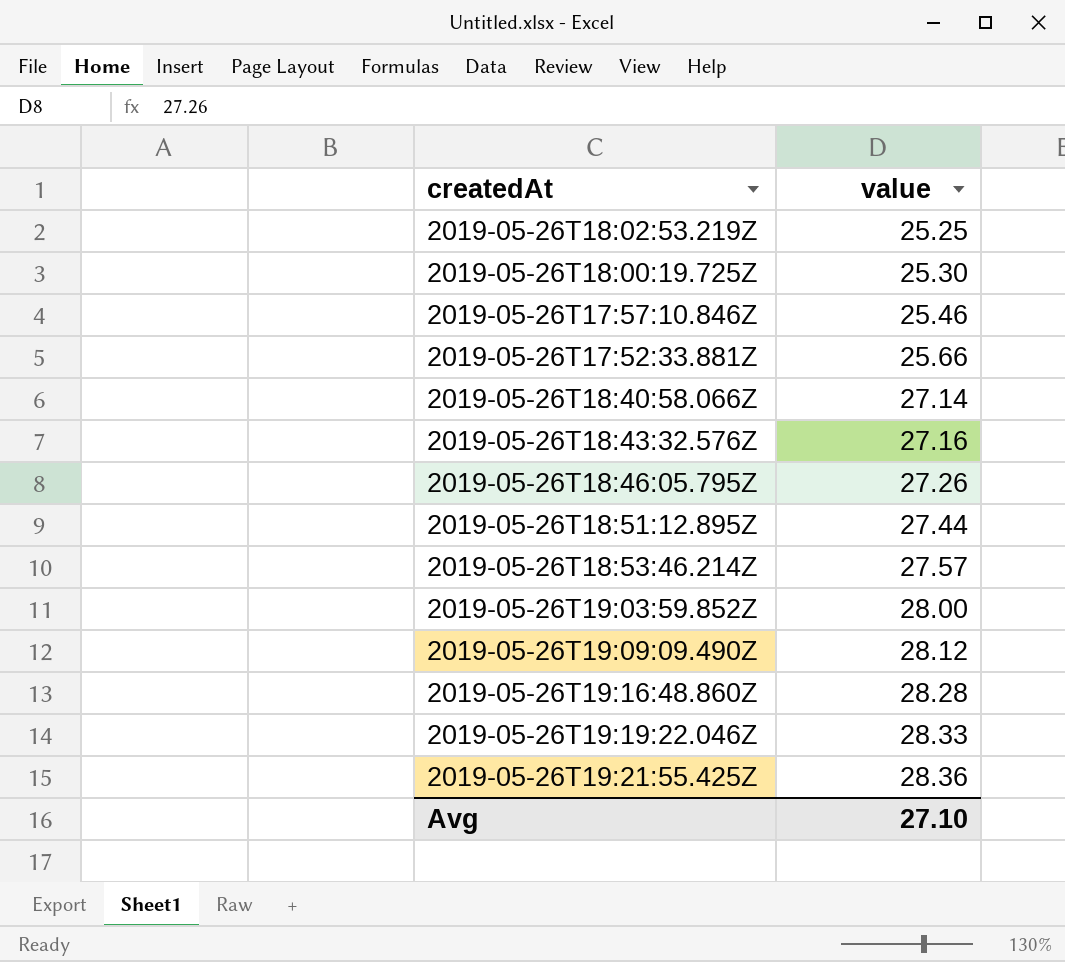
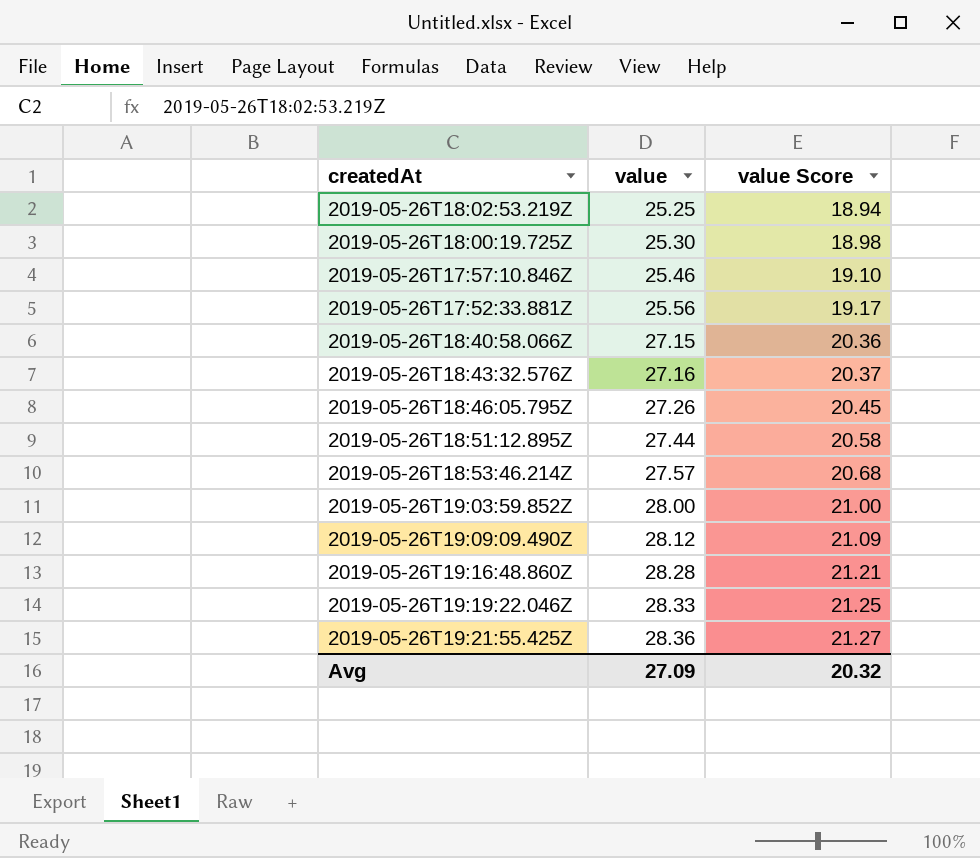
column value Score | formula: none -> [value] * 0.75
2019-05-26T17:52:33.881Z | value: 25.66 -> 25.56
2019-05-26T18:40:58.066Z | value: 27.14 -> 27.15
Avg | value: 27.10 -> 27.09

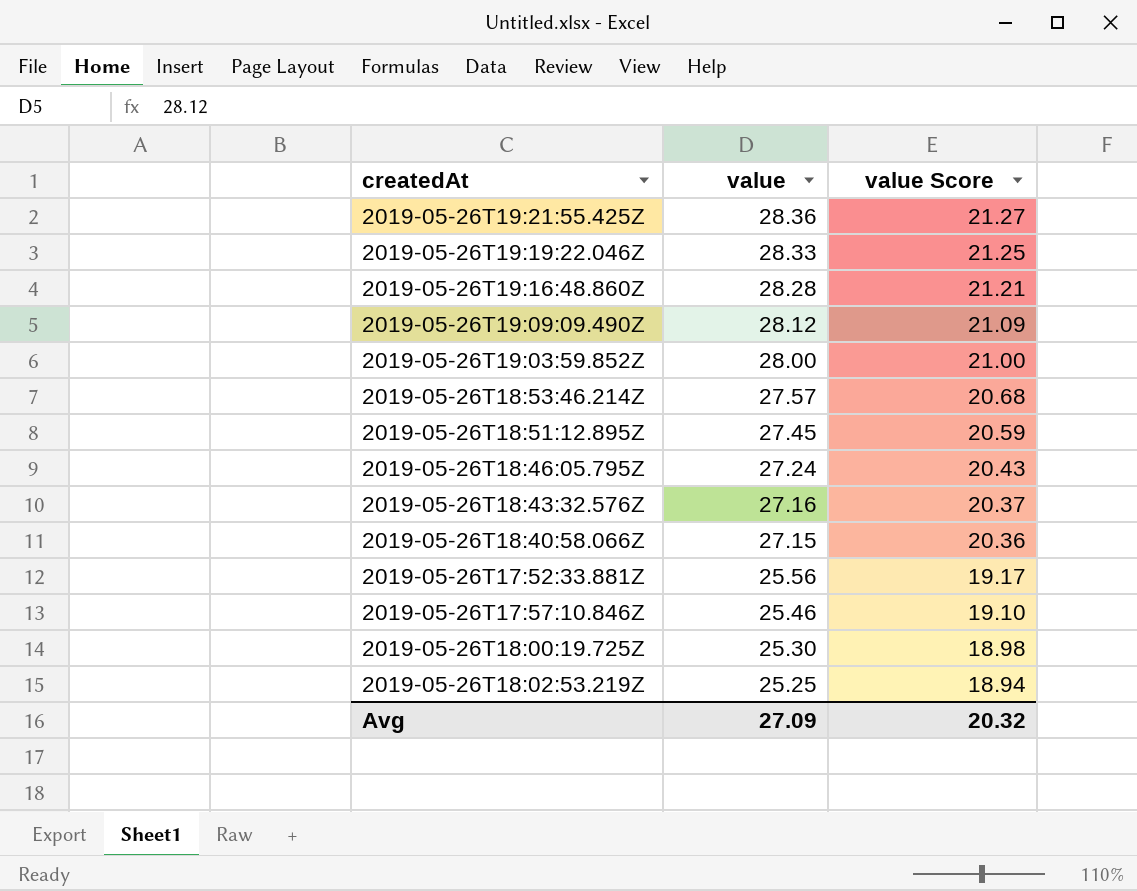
row order: value ascending -> value descending
2019-05-26T18:51:12.895Z | value: 27.44 -> 27.45
2019-05-26T18:51:12.895Z | value Score: 20.58 -> 20.59
2019-05-26T18:46:05.795Z | value: 27.26 -> 27.24
2019-05-26T18:46:05.795Z | value Score: 20.45 -> 20.43

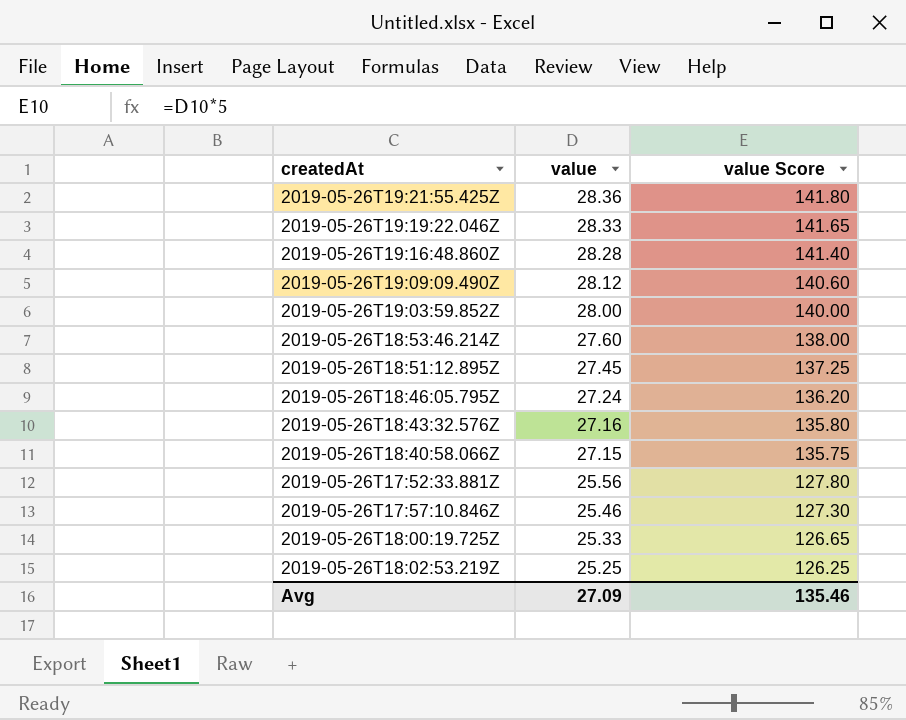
column value Score | formula: [value] * 0.75 -> [value] * 5
2019-05-26T18:53:46.214Z | value: 27.57 -> 27.60
2019-05-26T18:00:19.725Z | value: 25.30 -> 25.33
Avg | value Score: 20.32 -> 135.46

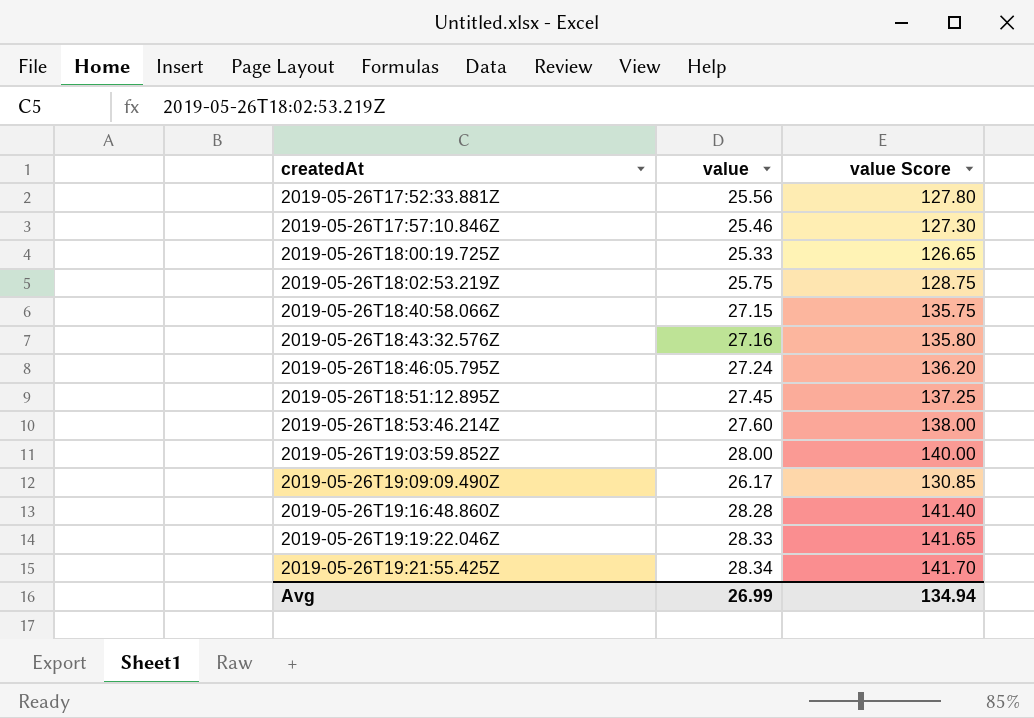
row order: value descending -> createdAt ascending
2019-05-26T18:02:53.219Z | value: 25.25 -> 25.75
2019-05-26T18:02:53.219Z | value Score: 126.25 -> 128.75
2019-05-26T19:09:09.490Z | value: 28.12 -> 26.17
2019-05-26T19:09:09.490Z | value Score: 140.60 -> 130.85
2019-05-26T19:21:55.425Z | value: 28.36 -> 28.34
2019-05-26T19:21:55.425Z | value Score: 141.80 -> 141.70
Avg | value: 27.09 -> 26.99
Avg | value Score: 135.46 -> 134.94

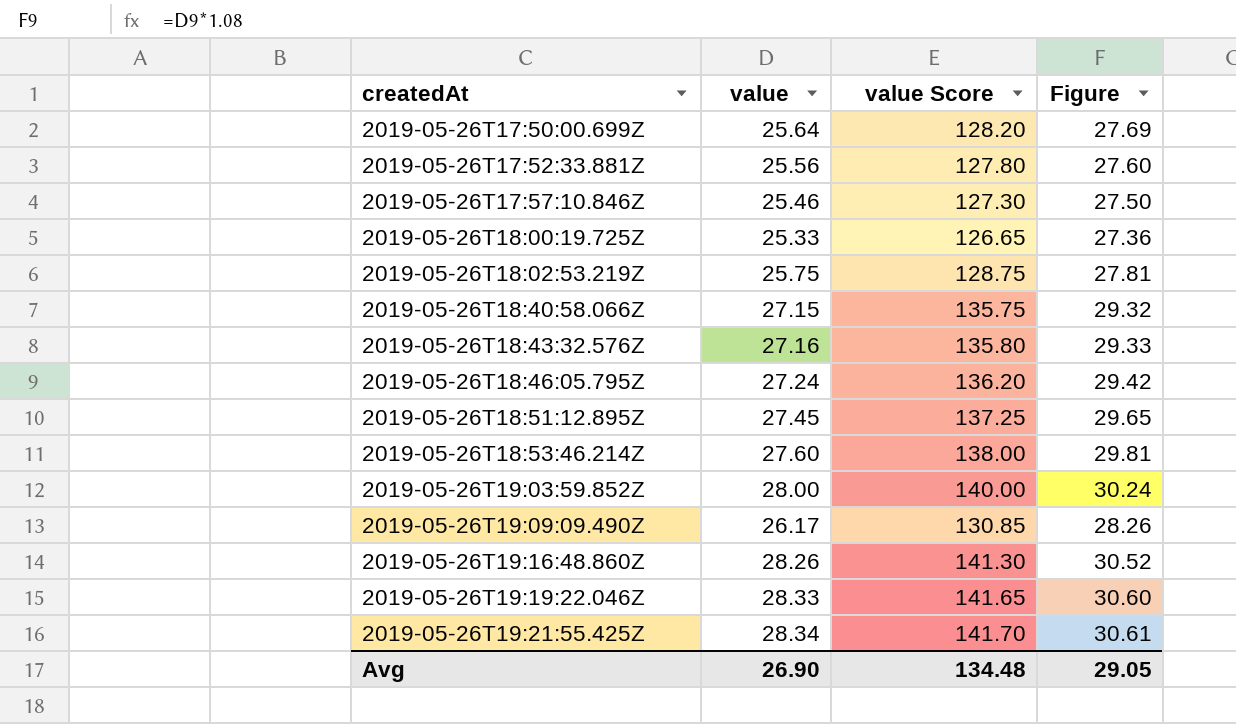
column Figure | formula: none -> [value] * 1.08
row 2019-05-26T17:50:00.699Z: none -> 25.64 | 128.20 | 27.69
2019-05-26T19:16:48.860Z | value: 28.28 -> 28.26
2019-05-26T19:16:48.860Z | value Score: 141.40 -> 141.30
Avg | value: 26.99 -> 26.90
Avg | value Score: 134.94 -> 134.48

